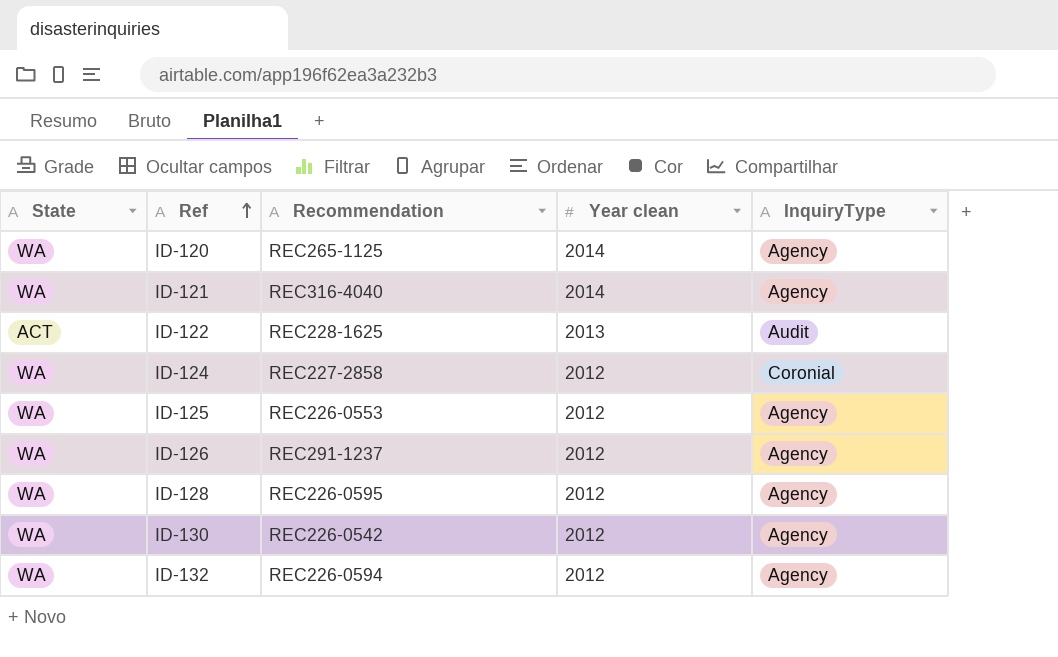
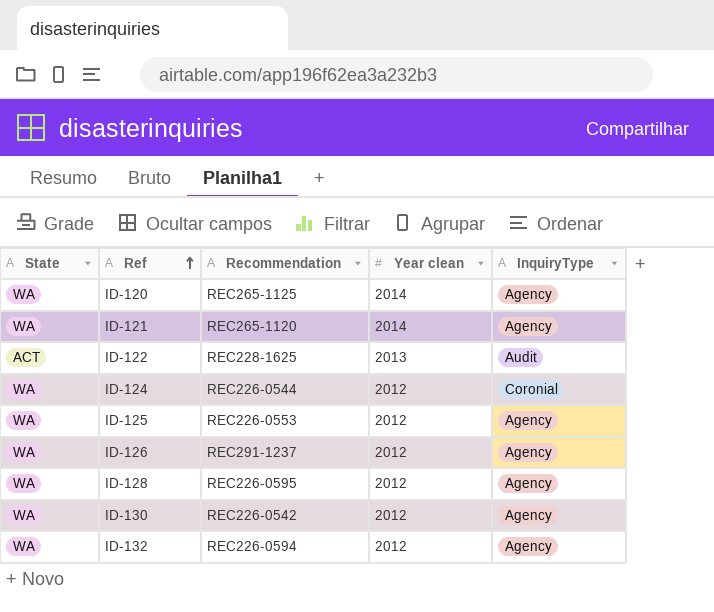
ID-121 | Recommendation: REC316-4040 -> REC265-1120
ID-124 | Recommendation: REC227-2858 -> REC226-0544

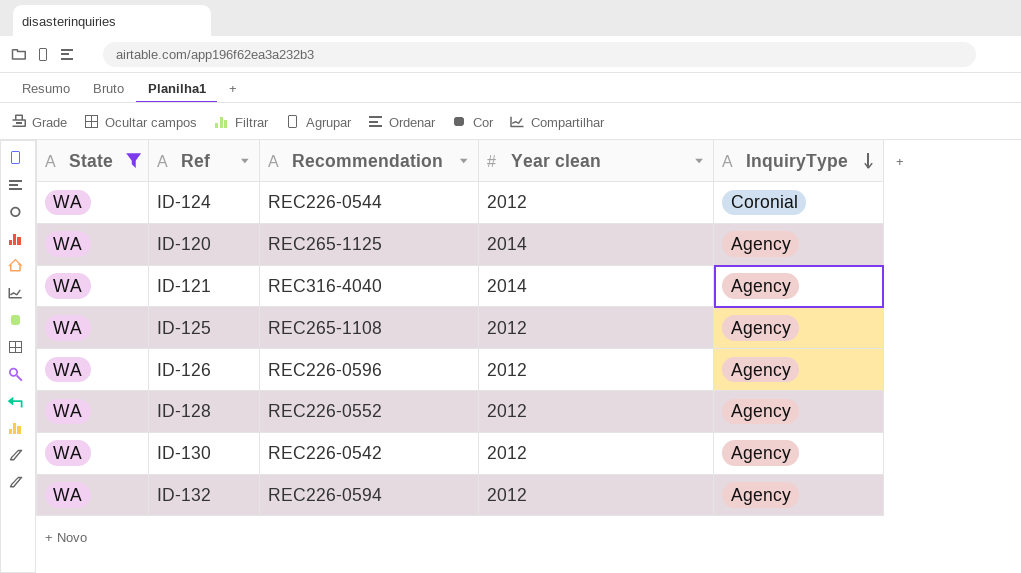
filter: none -> State = WA
row order: Ref ascending -> InquiryType descending
ID-121 | Recommendation: REC265-1120 -> REC316-4040
ID-125 | Recommendation: REC226-0553 -> REC265-1108
ID-126 | Recommendation: REC291-1237 -> REC226-0596
ID-128 | Recommendation: REC226-0595 -> REC226-0552

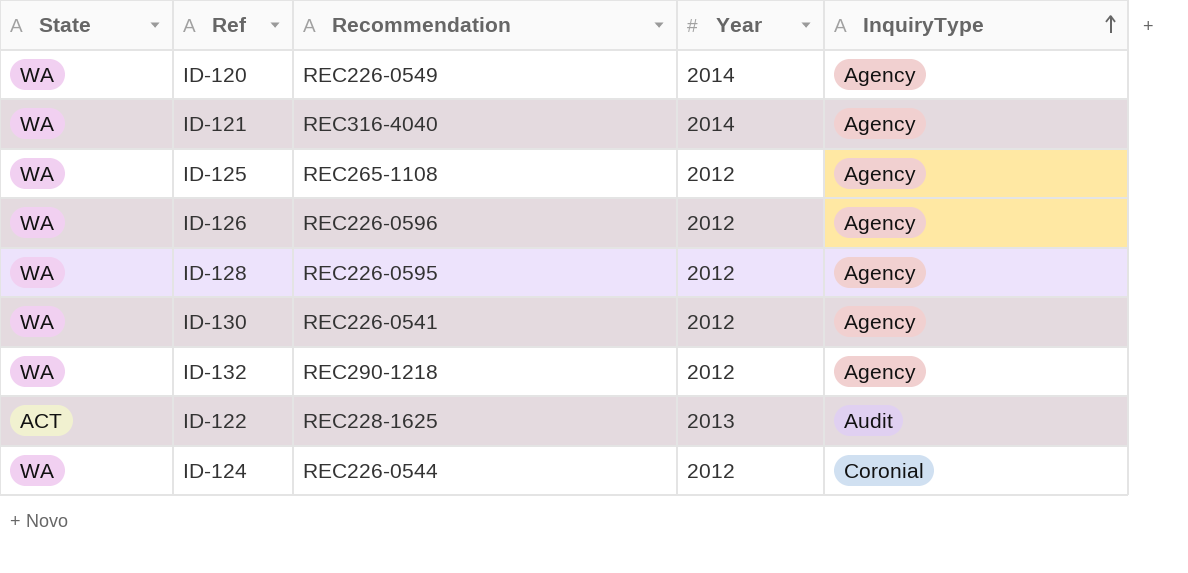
filter: State = WA -> none
row order: InquiryType descending -> InquiryType ascending
column name: Year clean -> Year
ID-120 | Recommendation: REC265-1125 -> REC226-0549
ID-128 | Recommendation: REC226-0552 -> REC226-0595
ID-130 | Recommendation: REC226-0542 -> REC226-0541
ID-132 | Recommendation: REC226-0594 -> REC290-1218

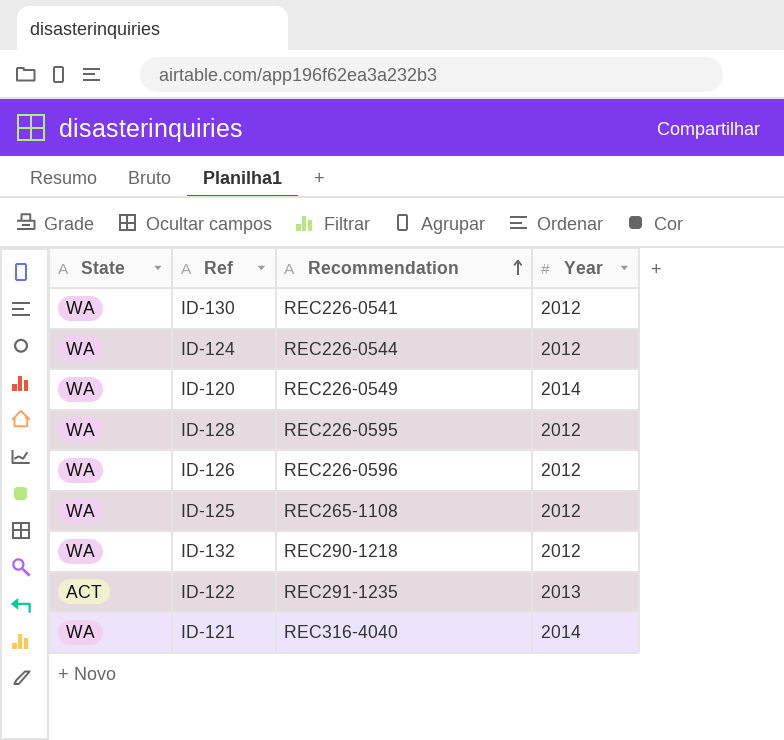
row order: InquiryType ascending -> Recommendation ascending
column InquiryType | position: 5 -> none
ID-122 | Recommendation: REC228-1625 -> REC291-1235

